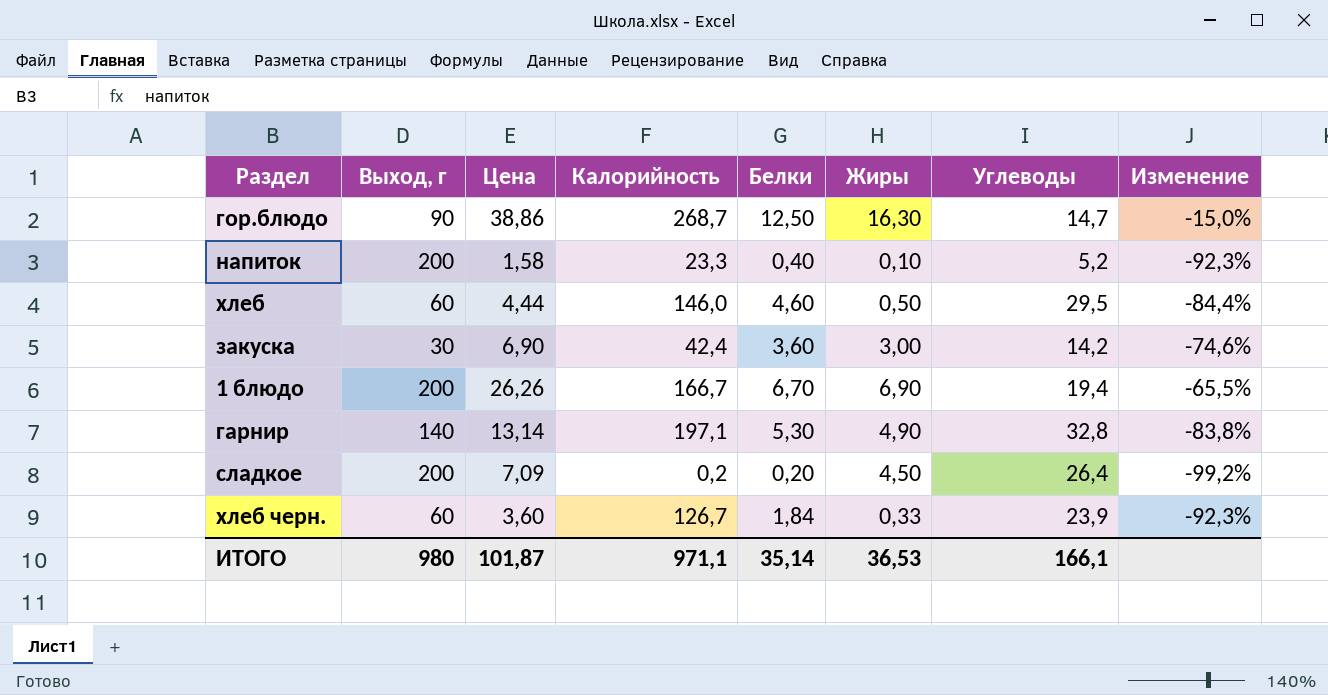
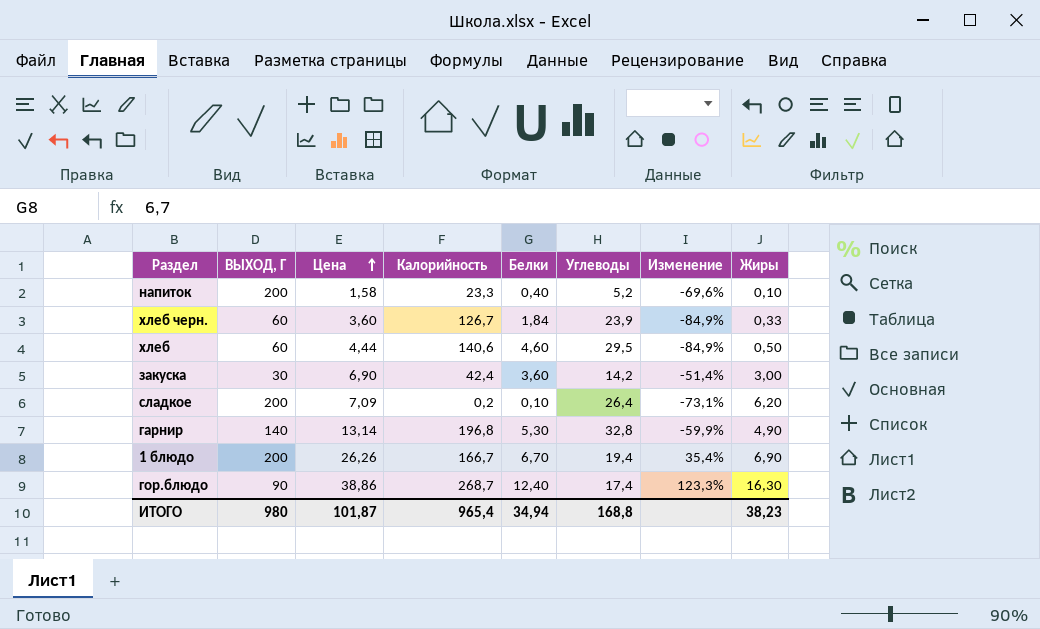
row order: none -> Цена ascending
column name: Выход, г -> ВЫХОД, Г
column Изменение | formula: ([Белки] - [Углеводы]) / [Углеводы] -> ([Цена] - [Углеводы]) / [Углеводы]
column Жиры | position: 6 -> 8
хлеб | Калорийность: 146,0 -> 140,6
сладкое | Белки: 0,20 -> 0,10
сладкое | Жиры: 4,50 -> 6,20
гарнир | Калорийность: 197,1 -> 196,8
гор.блюдо | Белки: 12,50 -> 12,40
гор.блюдо | Углеводы: 14,7 -> 17,4
ИТОГО | Калорийность: 971,1 -> 965,4
ИТОГО | Белки: 35,14 -> 34,94
ИТОГО | Углеводы: 166,1 -> 168,8
ИТОГО | Жиры: 36,53 -> 38,23

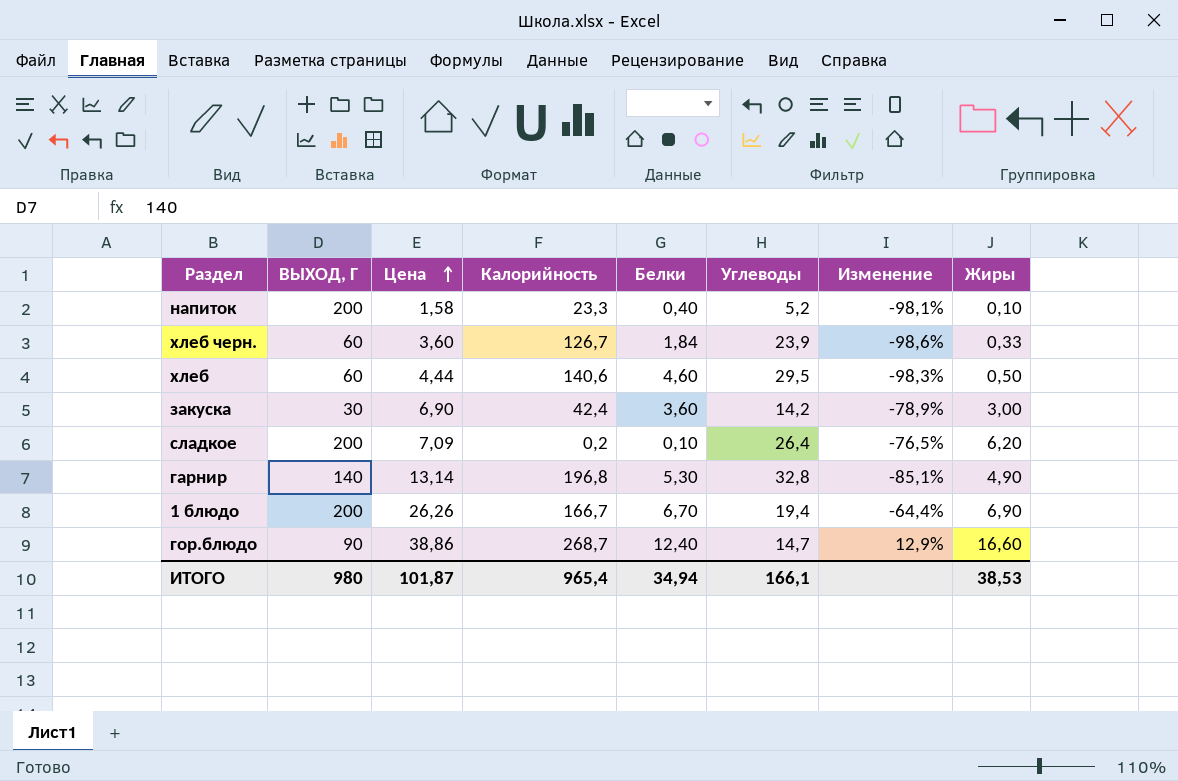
column Изменение | formula: ([Цена] - [Углеводы]) / [Углеводы] -> ([Жиры] - [Углеводы]) / [Углеводы]
гор.блюдо | Углеводы: 17,4 -> 14,7
гор.блюдо | Жиры: 16,30 -> 16,60
ИТОГО | Углеводы: 168,8 -> 166,1
ИТОГО | Жиры: 38,23 -> 38,53

